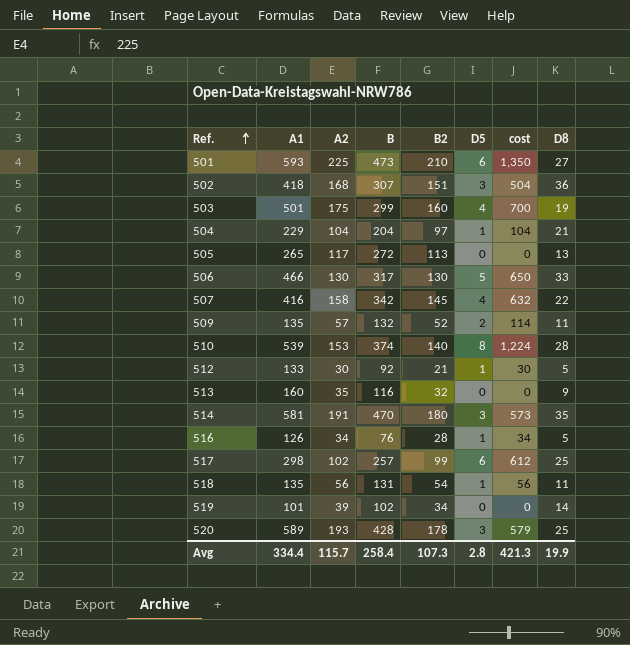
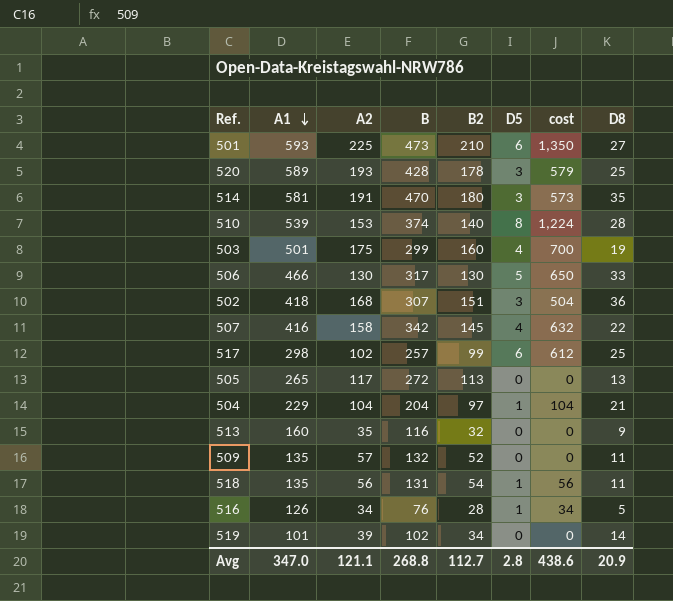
row order: Ref. ascending -> A1 descending
row 512: 133 | 30 | 92 | 21 | 1 | 30 | 5 -> none
509 | D5: 2 -> 0
509 | cost: 114 -> 0
Avg | A1: 334.4 -> 347.0
Avg | A2: 115.7 -> 121.1
Avg | B: 258.4 -> 268.8
Avg | B2: 107.3 -> 112.7
Avg | cost: 421.3 -> 438.6
Avg | D8: 19.9 -> 20.9

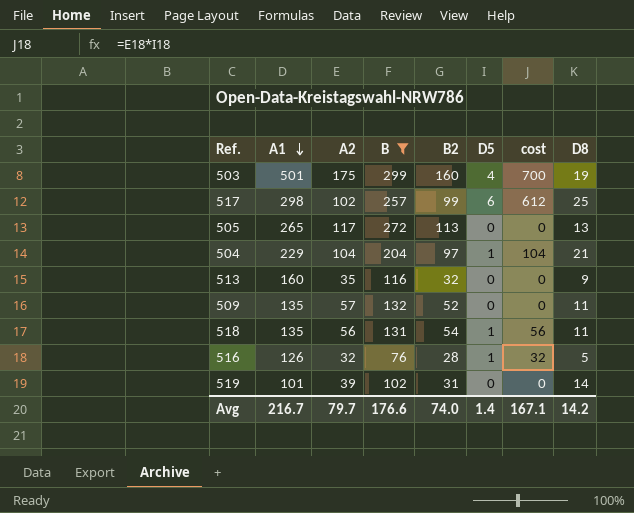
filter: none -> B <= 299
516 | A2: 34 -> 32
516 | cost: 34 -> 32
519 | B2: 34 -> 31
Avg | A1: 347.0 -> 216.7
Avg | A2: 121.1 -> 79.7
Avg | B: 268.8 -> 176.6
Avg | B2: 112.7 -> 74.0
Avg | D5: 2.8 -> 1.4
Avg | cost: 438.6 -> 167.1
Avg | D8: 20.9 -> 14.2

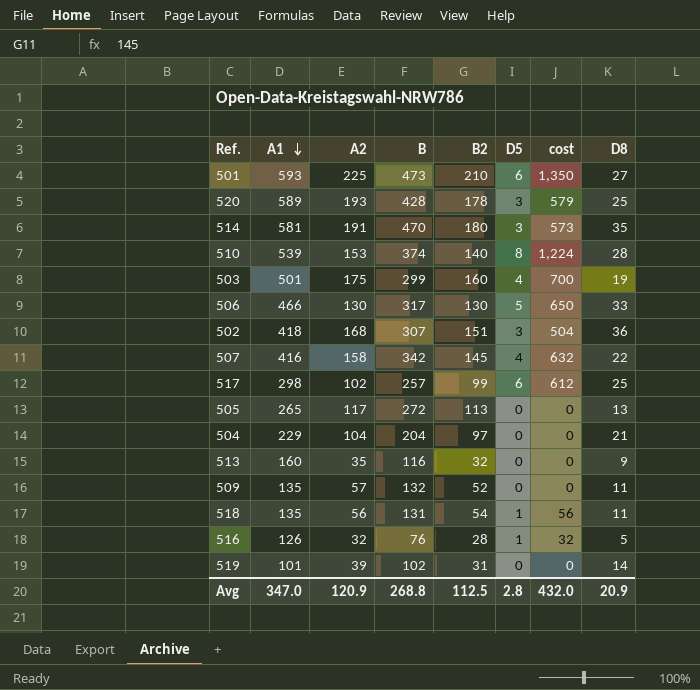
filter: B <= 299 -> none
504 | D5: 1 -> 0
504 | cost: 104 -> 0
Avg | A1: 216.7 -> 347.0
Avg | A2: 79.7 -> 120.9
Avg | B: 176.6 -> 268.8
Avg | B2: 74.0 -> 112.5
Avg | D5: 1.4 -> 2.8
Avg | cost: 167.1 -> 432.0
Avg | D8: 14.2 -> 20.9

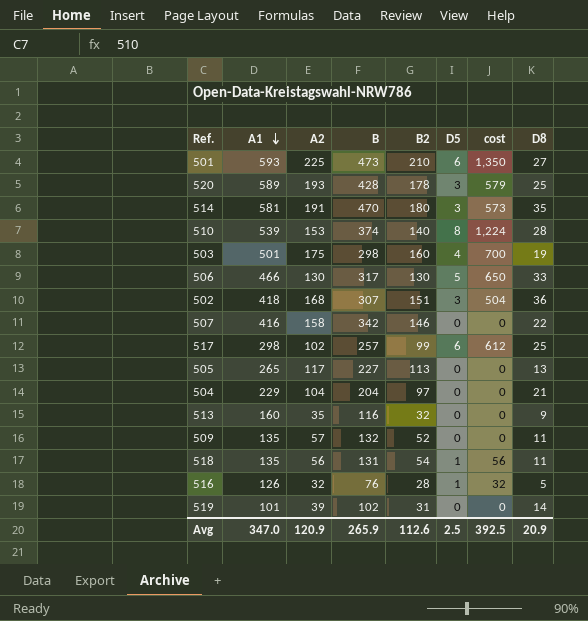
503 | B: 299 -> 298
507 | B2: 145 -> 146
507 | D5: 4 -> 0
507 | cost: 632 -> 0
505 | B: 272 -> 227
Avg | B: 268.8 -> 265.9
Avg | B2: 112.5 -> 112.6
Avg | D5: 2.8 -> 2.5
Avg | cost: 432.0 -> 392.5

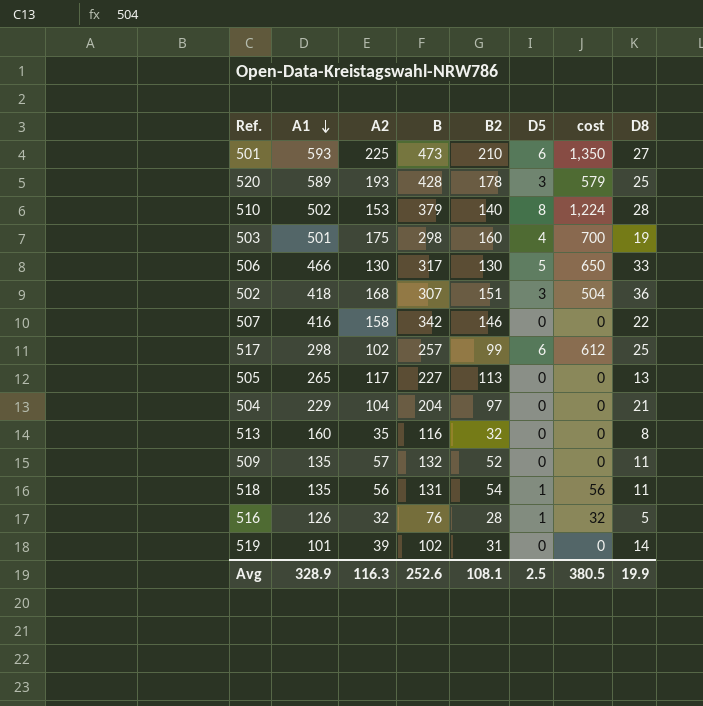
row 514: 581 | 191 | 470 | 180 | 3 | 573 | 35 -> none
510 | A1: 539 -> 502
510 | B: 374 -> 379
513 | D8: 9 -> 8
Avg | A1: 347.0 -> 328.9
Avg | A2: 120.9 -> 116.3
Avg | B: 265.9 -> 252.6
Avg | B2: 112.6 -> 108.1
Avg | cost: 392.5 -> 380.5
Avg | D8: 20.9 -> 19.9

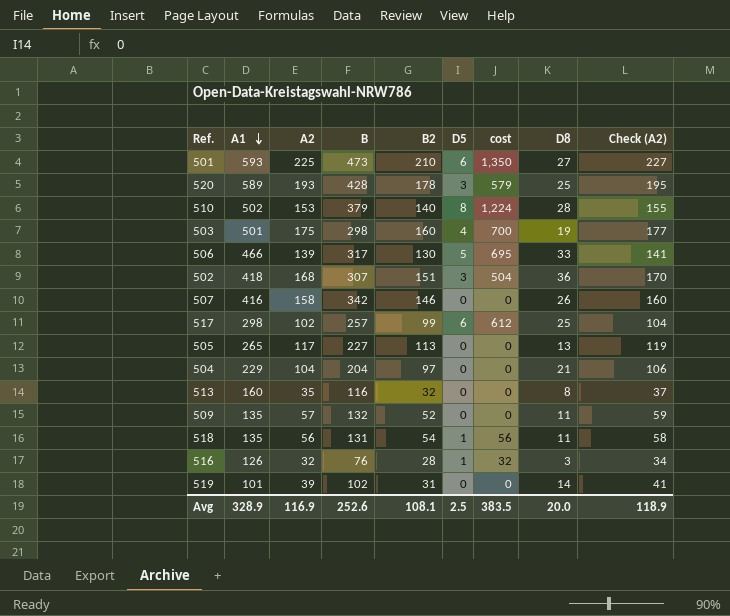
column Check (A2) | formula: none -> [A2] + 2
506 | A2: 130 -> 139
506 | cost: 650 -> 695
507 | D8: 22 -> 26
516 | D8: 5 -> 3
Avg | A2: 116.3 -> 116.9
Avg | cost: 380.5 -> 383.5
Avg | D8: 19.9 -> 20.0

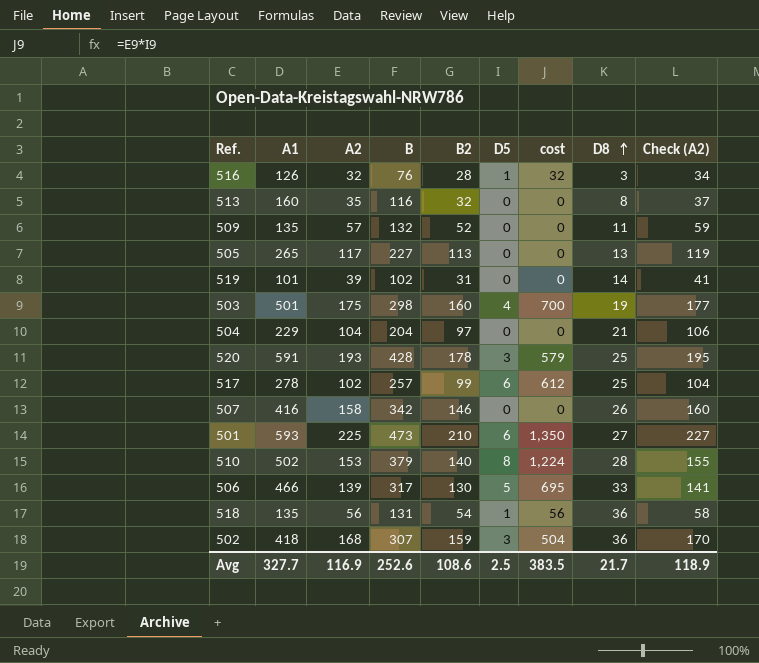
row order: A1 descending -> D8 ascending
520 | A1: 589 -> 591
517 | A1: 298 -> 278
518 | D8: 11 -> 36
502 | B2: 151 -> 159
Avg | A1: 328.9 -> 327.7
Avg | B2: 108.1 -> 108.6
Avg | D8: 20.0 -> 21.7

